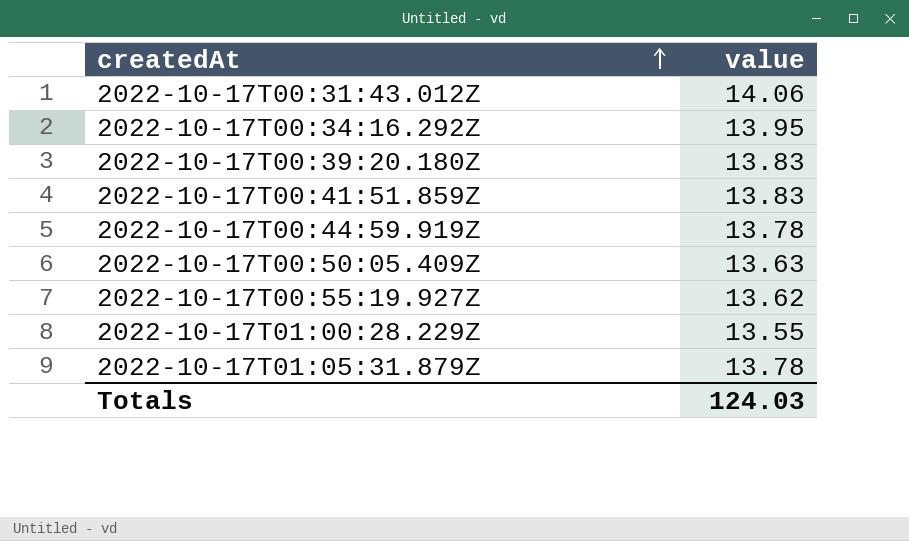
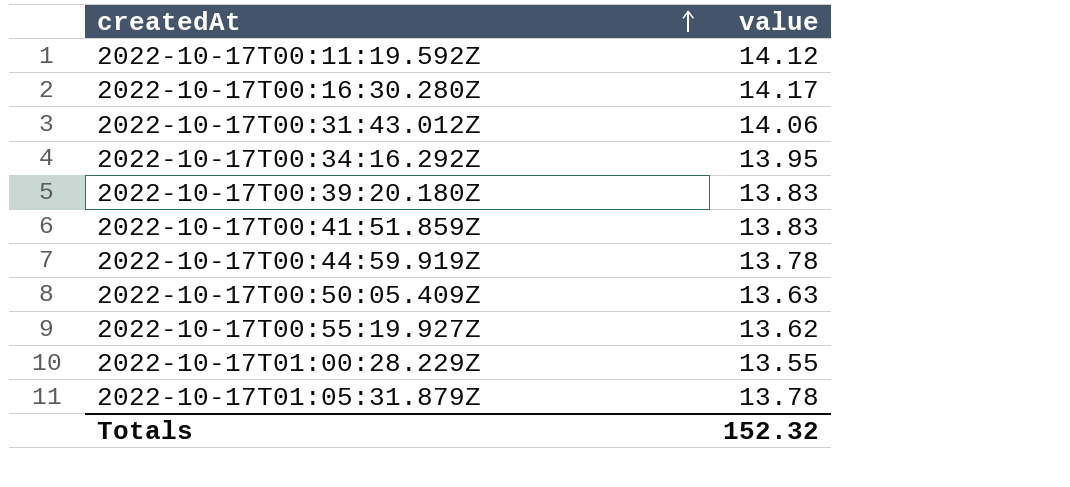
row 2022-10-17T00:11:19.592Z: none -> 14.12
row 2022-10-17T00:16:30.280Z: none -> 14.17
Totals | value: 124.03 -> 152.32

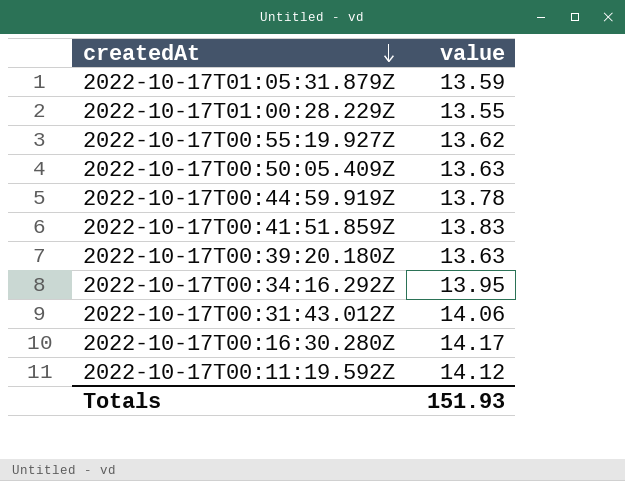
row order: createdAt ascending -> createdAt descending
2022-10-17T01:05:31.879Z | value: 13.78 -> 13.59
2022-10-17T00:39:20.180Z | value: 13.83 -> 13.63
Totals | value: 152.32 -> 151.93

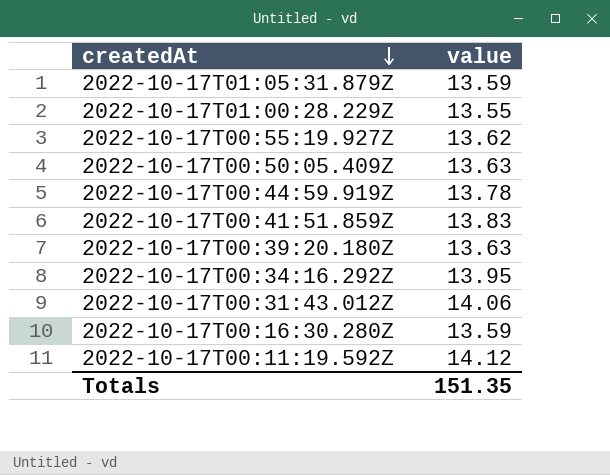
2022-10-17T00:16:30.280Z | value: 14.17 -> 13.59
Totals | value: 151.93 -> 151.35

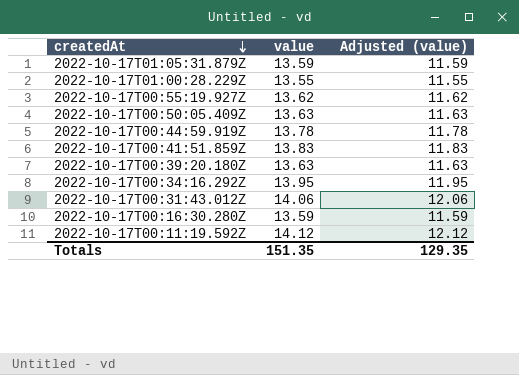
column Adjusted (value) | formula: none -> [value] - 2

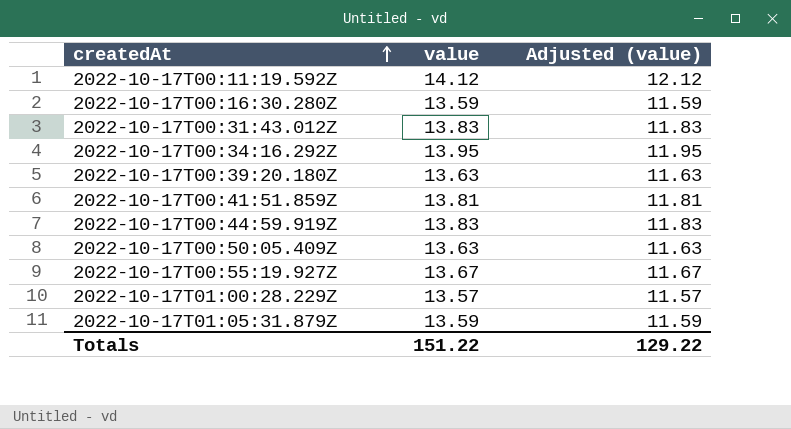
row order: createdAt descending -> createdAt ascending
2022-10-17T00:31:43.012Z | value: 14.06 -> 13.83
2022-10-17T00:31:43.012Z | Adjusted (value): 12.06 -> 11.83
2022-10-17T00:41:51.859Z | value: 13.83 -> 13.81
2022-10-17T00:41:51.859Z | Adjusted (value): 11.83 -> 11.81
2022-10-17T00:44:59.919Z | value: 13.78 -> 13.83
2022-10-17T00:44:59.919Z | Adjusted (value): 11.78 -> 11.83
2022-10-17T00:55:19.927Z | value: 13.62 -> 13.67
2022-10-17T00:55:19.927Z | Adjusted (value): 11.62 -> 11.67
2022-10-17T01:00:28.229Z | value: 13.55 -> 13.57
2022-10-17T01:00:28.229Z | Adjusted (value): 11.55 -> 11.57
Totals | value: 151.35 -> 151.22
Totals | Adjusted (value): 129.35 -> 129.22

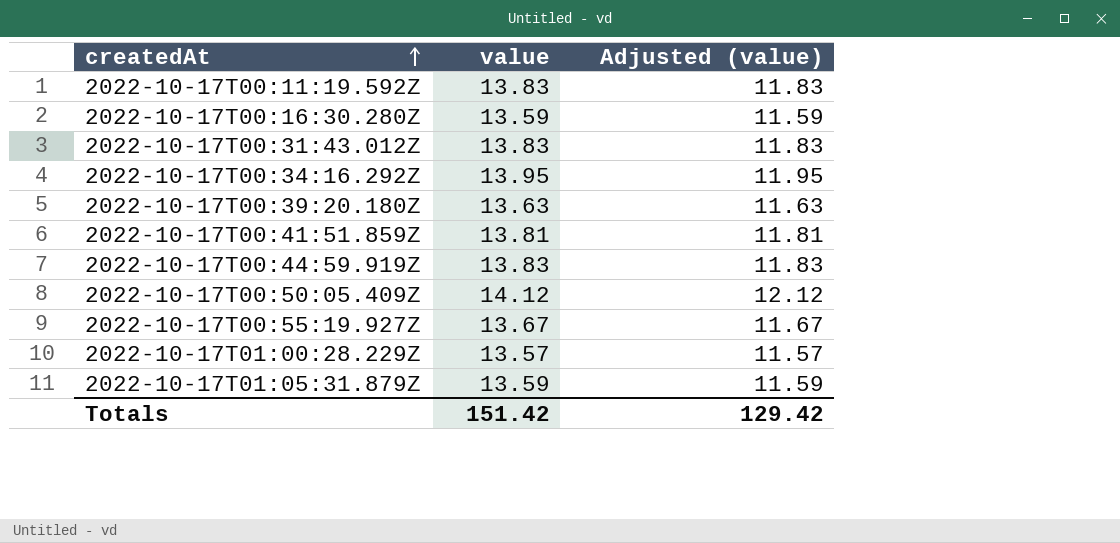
2022-10-17T00:11:19.592Z | value: 14.12 -> 13.83
2022-10-17T00:11:19.592Z | Adjusted (value): 12.12 -> 11.83
2022-10-17T00:50:05.409Z | value: 13.63 -> 14.12
2022-10-17T00:50:05.409Z | Adjusted (value): 11.63 -> 12.12
Totals | value: 151.22 -> 151.42
Totals | Adjusted (value): 129.22 -> 129.42

